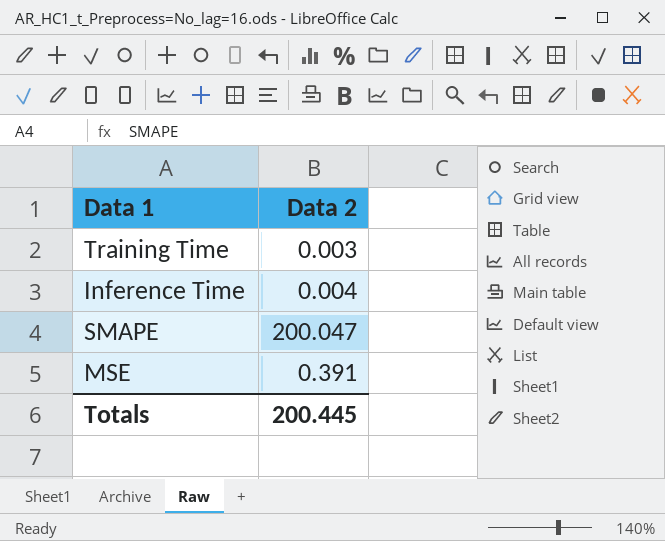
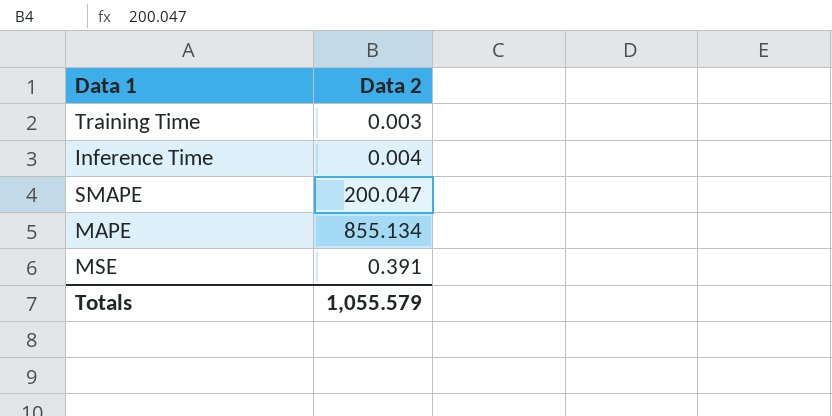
row MAPE: none -> 855.134
Totals | Data 2: 200.445 -> 1,055.579

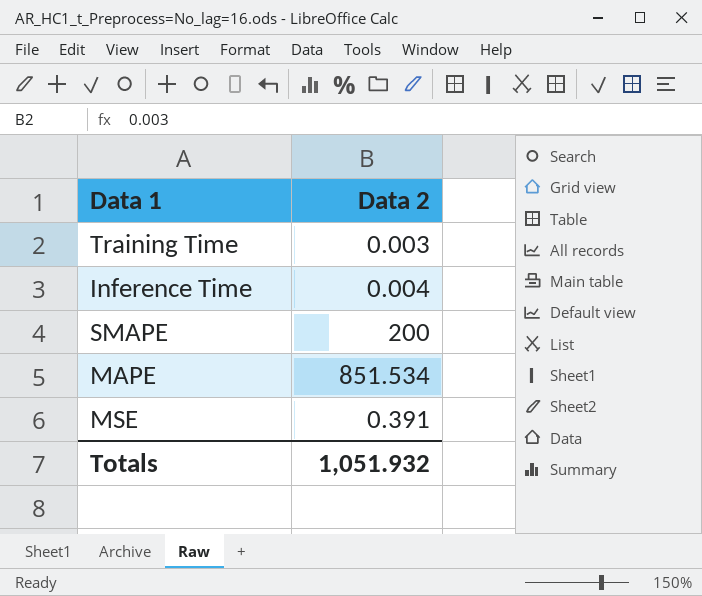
SMAPE | Data 2: 200.047 -> 200
MAPE | Data 2: 855.134 -> 851.534
Totals | Data 2: 1,055.579 -> 1,051.932

